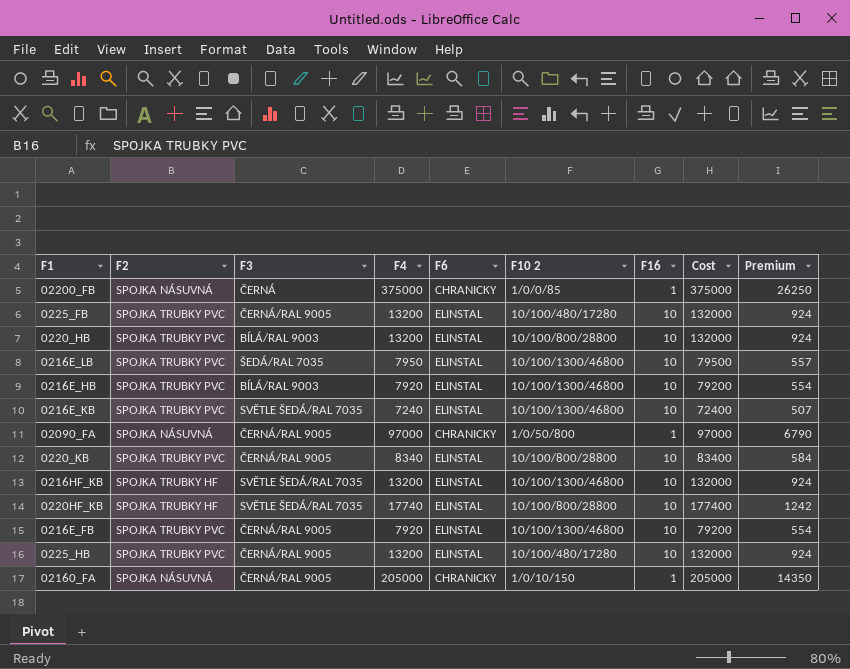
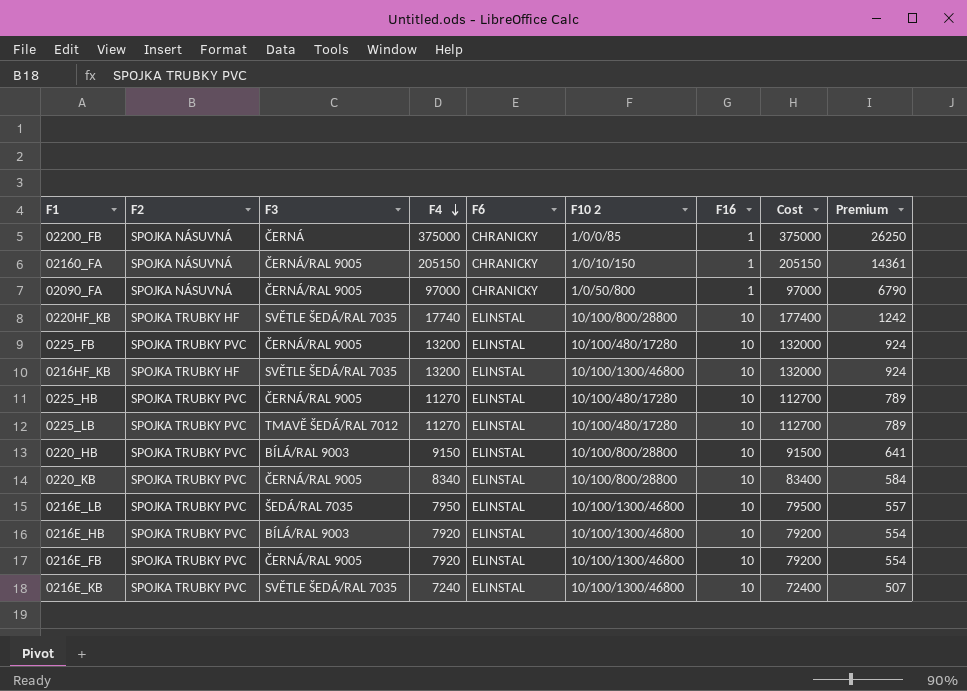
row order: none -> F4 descending
02160_FA | F4: 205000 -> 205150
02160_FA | Cost: 205000 -> 205150
02160_FA | Premium: 14350 -> 14361
0225_HB | F4: 13200 -> 11270
0225_HB | Cost: 132000 -> 112700
0225_HB | Premium: 924 -> 789
row 0225_LB: none -> SPOJKA TRUBKY PVC | TMAVĚ ŠEDÁ/RAL 7012 | 11270 | ELINSTAL | 10/100/480/17280 | 10 | 112700 | 789
0220_HB | F4: 13200 -> 9150
0220_HB | Cost: 132000 -> 91500
0220_HB | Premium: 924 -> 641

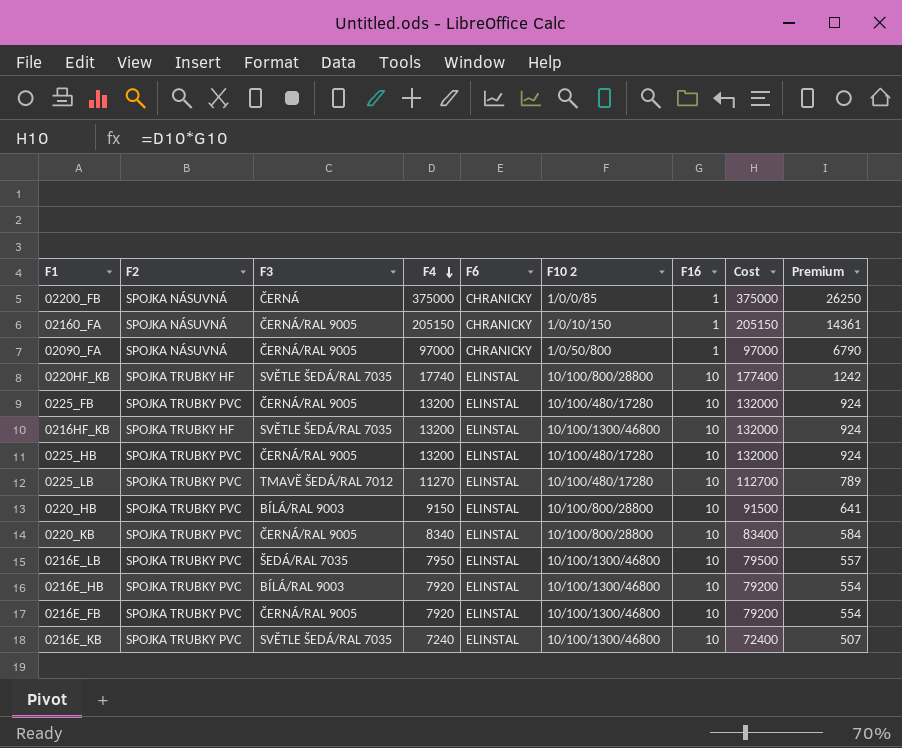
0225_HB | F4: 11270 -> 13200
0225_HB | Cost: 112700 -> 132000
0225_HB | Premium: 789 -> 924

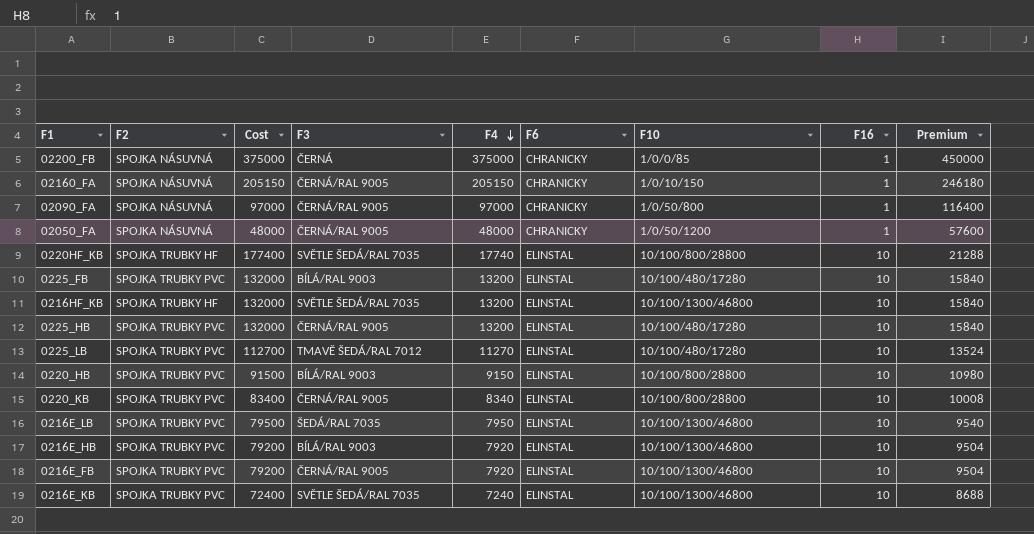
column Cost | position: 8 -> 3
column name: F10 2 -> F10
column Premium | formula: [F4] * 0.07 -> [F4] * 1.2
row 02050_FA: none -> SPOJKA NÁSUVNÁ | 48000 | ČERNÁ/RAL 9005 | 48000 | CHRANICKY | 1/0/50/1200 | 1 | 57600
0225_FB | F3: ČERNÁ/RAL 9005 -> BÍLÁ/RAL 9003

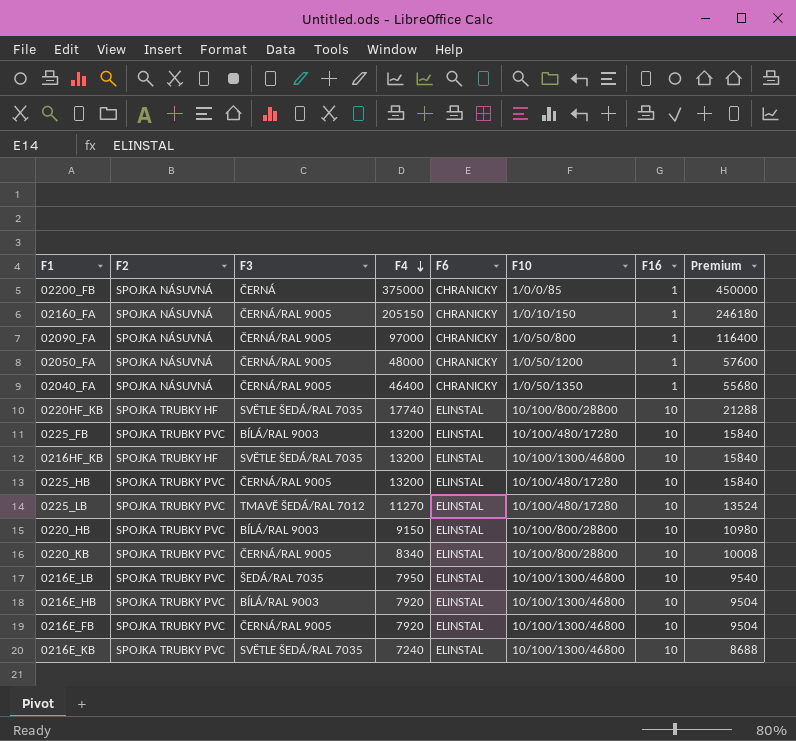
column Cost | formula: [F4] * [F16] -> none
row 02040_FA: none -> SPOJKA NÁSUVNÁ | ČERNÁ/RAL 9005 | 46400 | CHRANICKY | 1/0/50/1350 | 1 | 55680

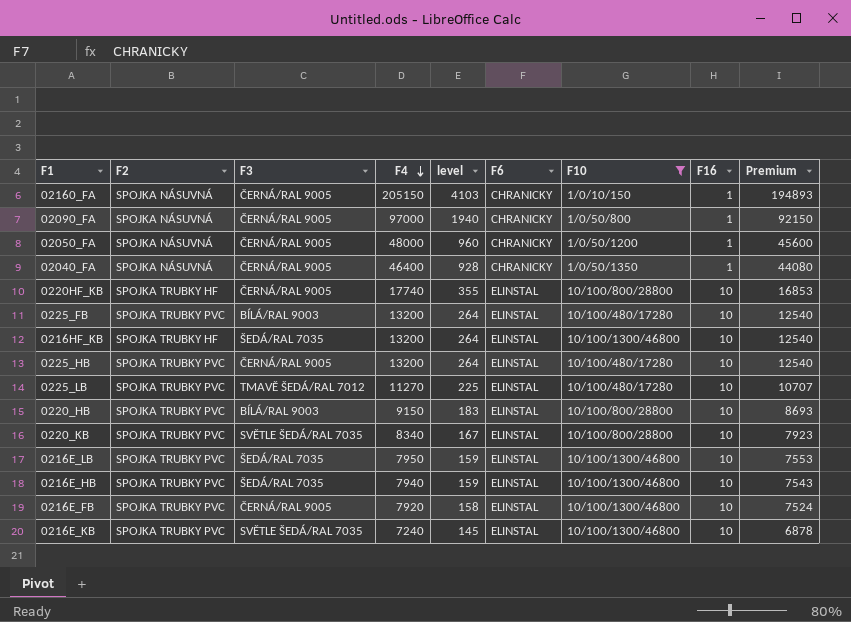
filter: none -> F10 != 1/0/0/85
column level | formula: none -> [F4] * 0.02
column Premium | formula: [F4] * 1.2 -> [F4] * 0.95
0220HF_KB | F3: SVĚTLE ŠEDÁ/RAL 7035 -> ČERNÁ/RAL 9005
0216HF_KB | F3: SVĚTLE ŠEDÁ/RAL 7035 -> ŠEDÁ/RAL 7035
0220_KB | F3: ČERNÁ/RAL 9005 -> SVĚTLE ŠEDÁ/RAL 7035
0216E_HB | F3: BÍLÁ/RAL 9003 -> ŠEDÁ/RAL 7035
0216E_HB | F4: 7920 -> 7940

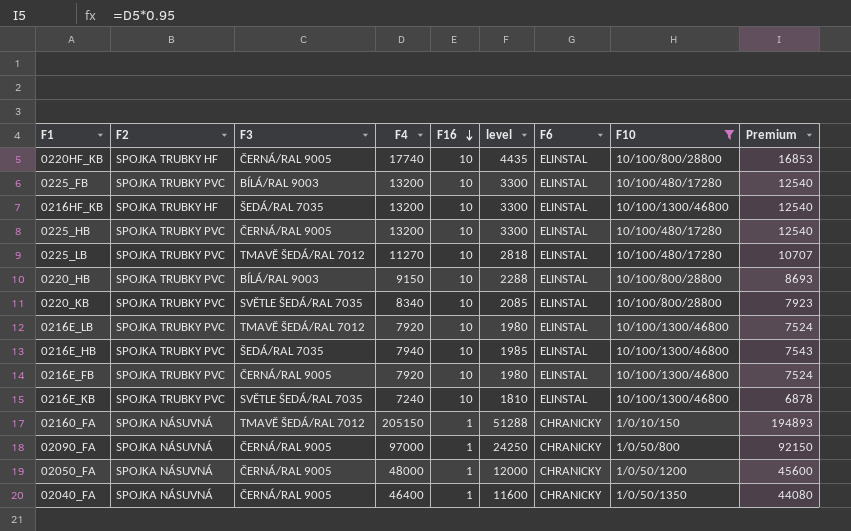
row order: F4 descending -> F16 descending
column F16 | position: 8 -> 5
column level | formula: [F4] * 0.02 -> [F4] * 0.25
0216E_LB | F3: ŠEDÁ/RAL 7035 -> TMAVĚ ŠEDÁ/RAL 7012
0216E_LB | F4: 7950 -> 7920
0216E_LB | Premium: 7553 -> 7524
02160_FA | F3: ČERNÁ/RAL 9005 -> TMAVĚ ŠEDÁ/RAL 7012

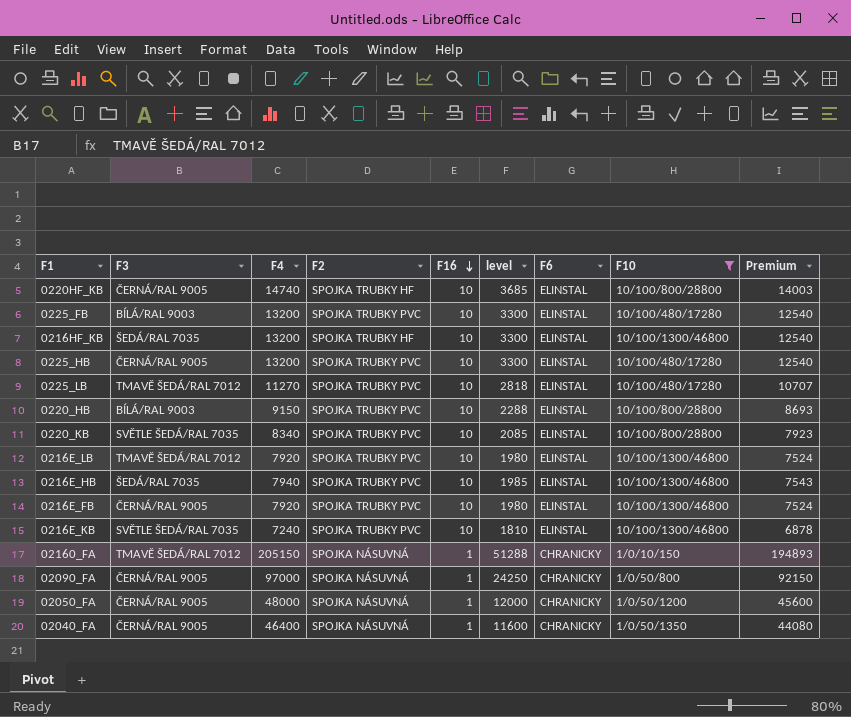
column F2 | position: 2 -> 4
0220HF_KB | F4: 17740 -> 14740
0220HF_KB | level: 4435 -> 3685
0220HF_KB | Premium: 16853 -> 14003

